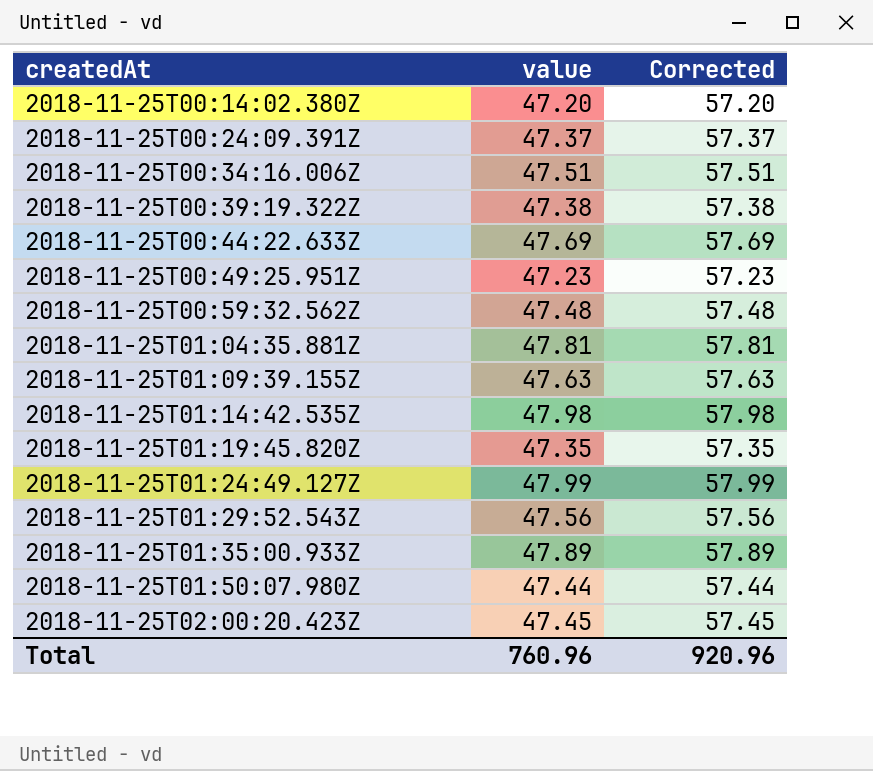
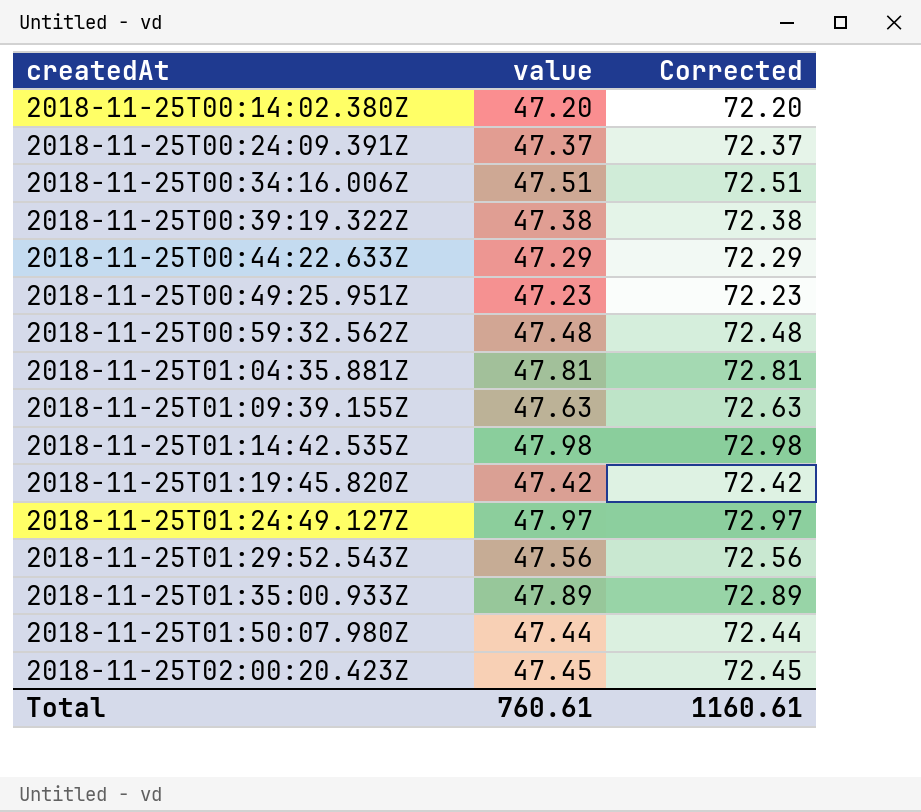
column Corrected | formula: [value] + 10 -> [value] + 25
2018-11-25T00:44:22.633Z | value: 47.69 -> 47.29
2018-11-25T01:19:45.820Z | value: 47.35 -> 47.42
2018-11-25T01:24:49.127Z | value: 47.99 -> 47.97
Total | value: 760.96 -> 760.61
Total | Corrected: 920.96 -> 1160.61

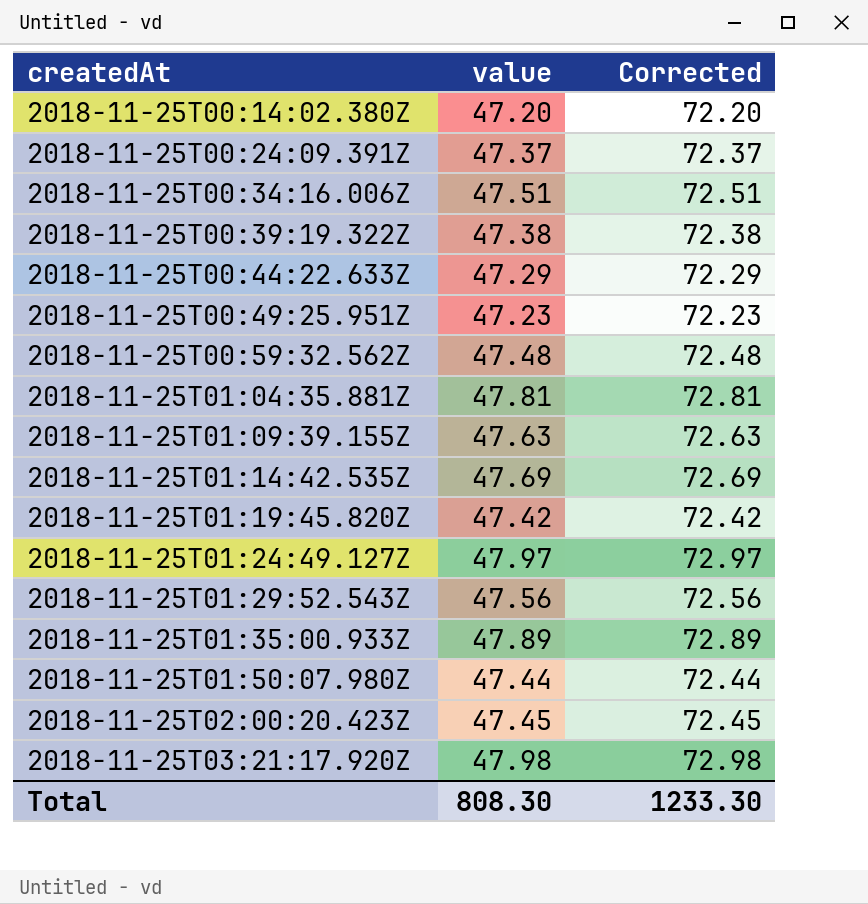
2018-11-25T01:14:42.535Z | value: 47.98 -> 47.69
2018-11-25T01:14:42.535Z | Corrected: 72.98 -> 72.69
row 2018-11-25T03:21:17.920Z: none -> 47.98 | 72.98
Total | value: 760.61 -> 808.30
Total | Corrected: 1160.61 -> 1233.30

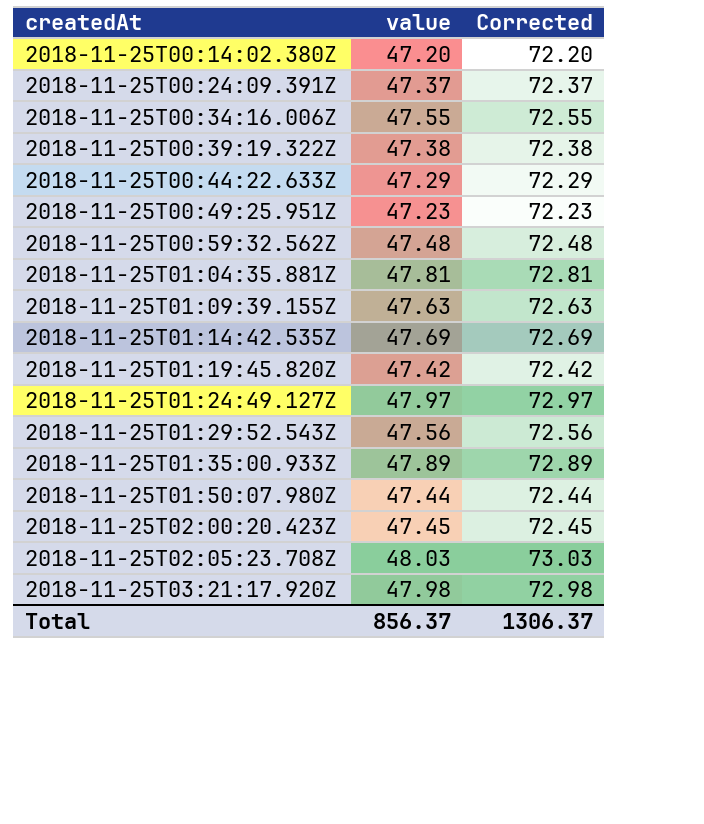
2018-11-25T00:34:16.006Z | value: 47.51 -> 47.55
2018-11-25T00:34:16.006Z | Corrected: 72.51 -> 72.55
row 2018-11-25T02:05:23.708Z: none -> 48.03 | 73.03
Total | value: 808.30 -> 856.37
Total | Corrected: 1233.30 -> 1306.37

